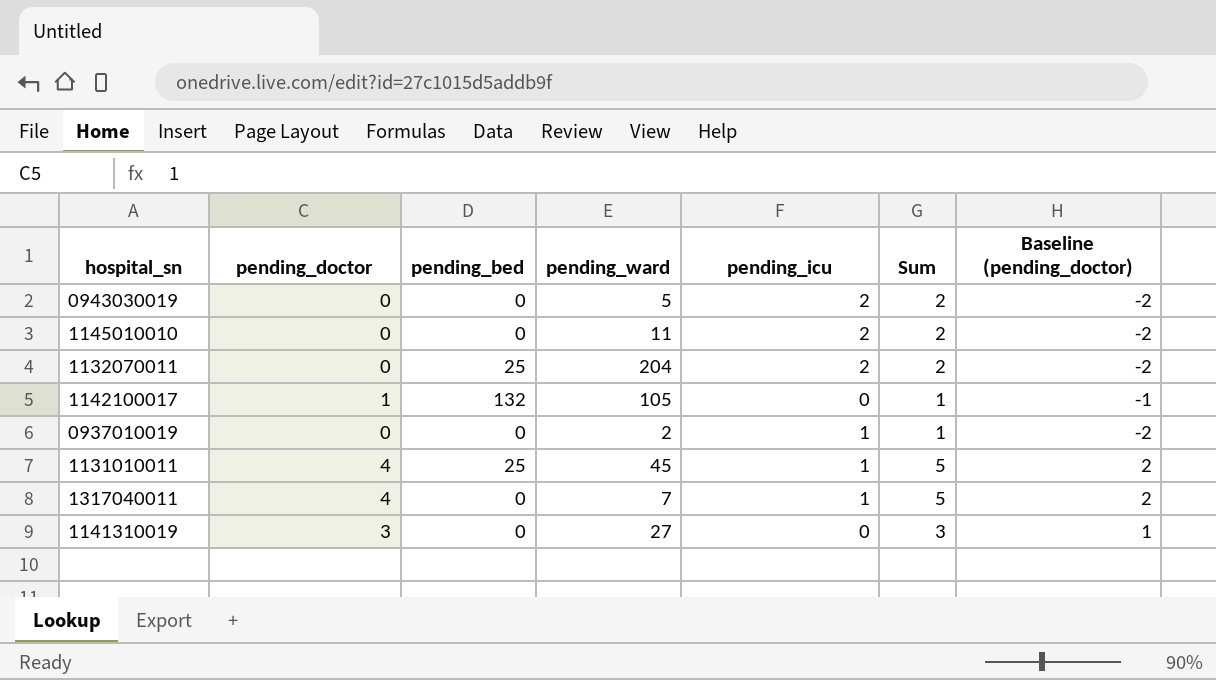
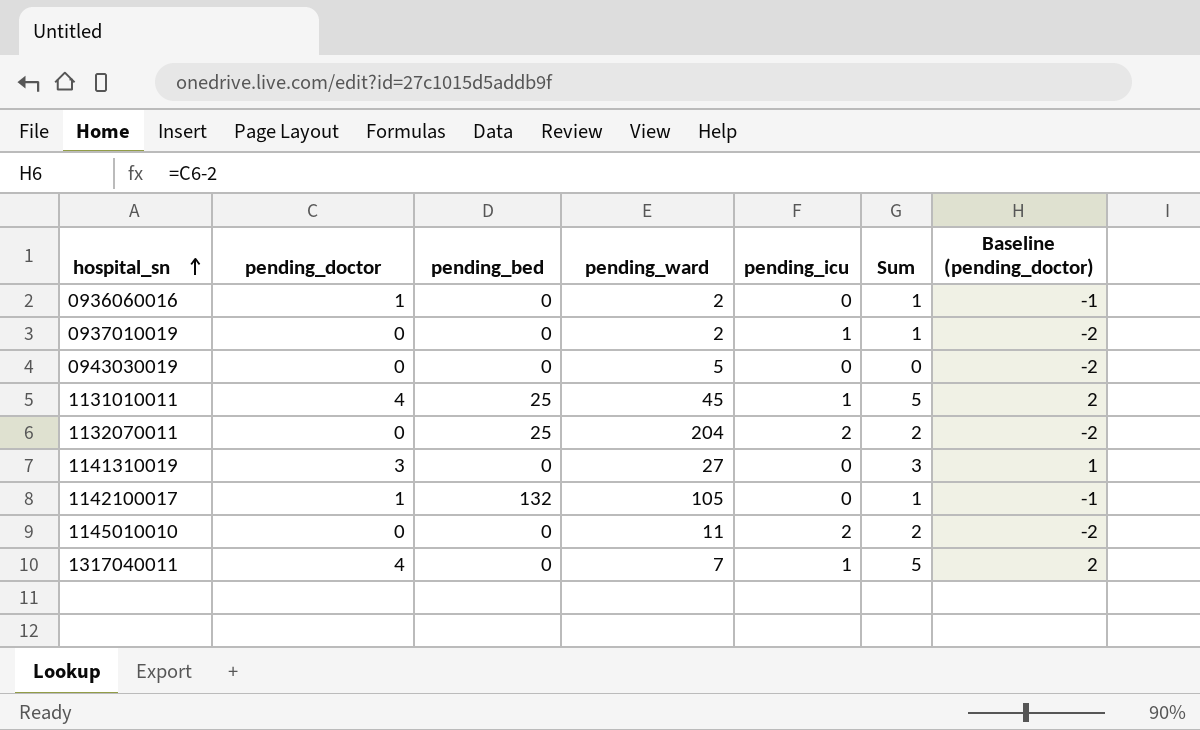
row order: none -> hospital_sn ascending
row 0936060016: none -> 1 | 0 | 2 | 0 | 1 | -1
0943030019 | pending_icu: 2 -> 0
0943030019 | Sum: 2 -> 0

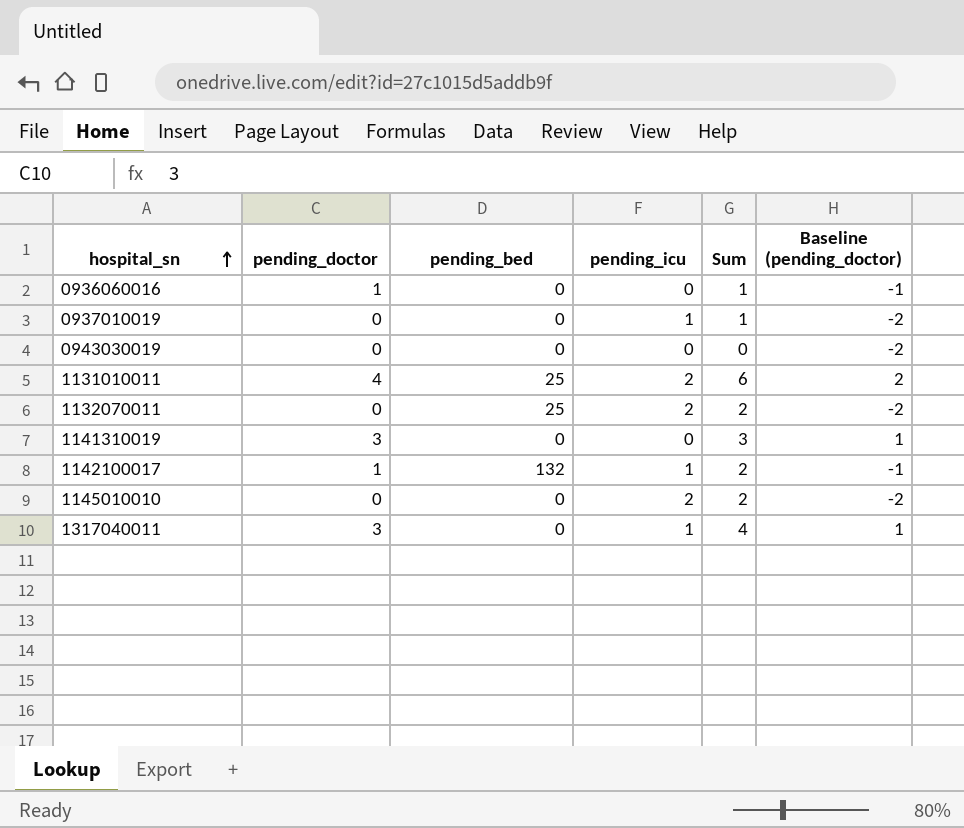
column pending_ward | position: 4 -> none
1131010011 | pending_icu: 1 -> 2
1131010011 | Sum: 5 -> 6
1142100017 | pending_icu: 0 -> 1
1142100017 | Sum: 1 -> 2
1317040011 | pending_doctor: 4 -> 3
1317040011 | Sum: 5 -> 4
1317040011 | Baseline (pending_doctor): 2 -> 1

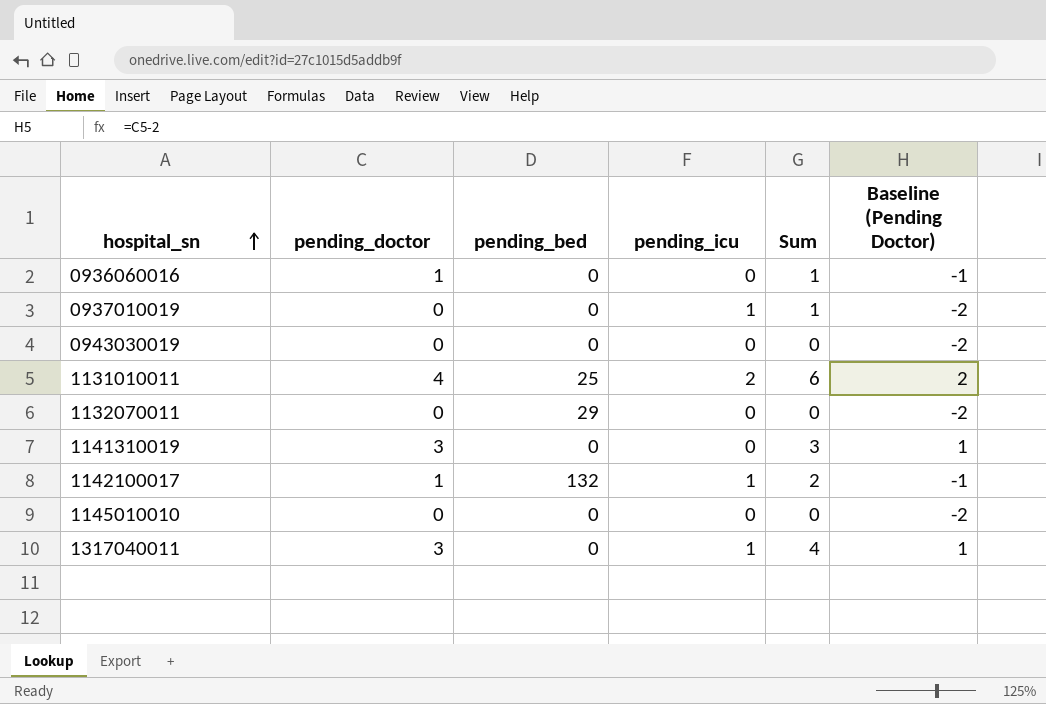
column name: Baseline (pending_doctor) -> Baseline (Pending Doctor)
1132070011 | pending_bed: 25 -> 29
1132070011 | pending_icu: 2 -> 0
1132070011 | Sum: 2 -> 0
1145010010 | pending_icu: 2 -> 0
1145010010 | Sum: 2 -> 0

